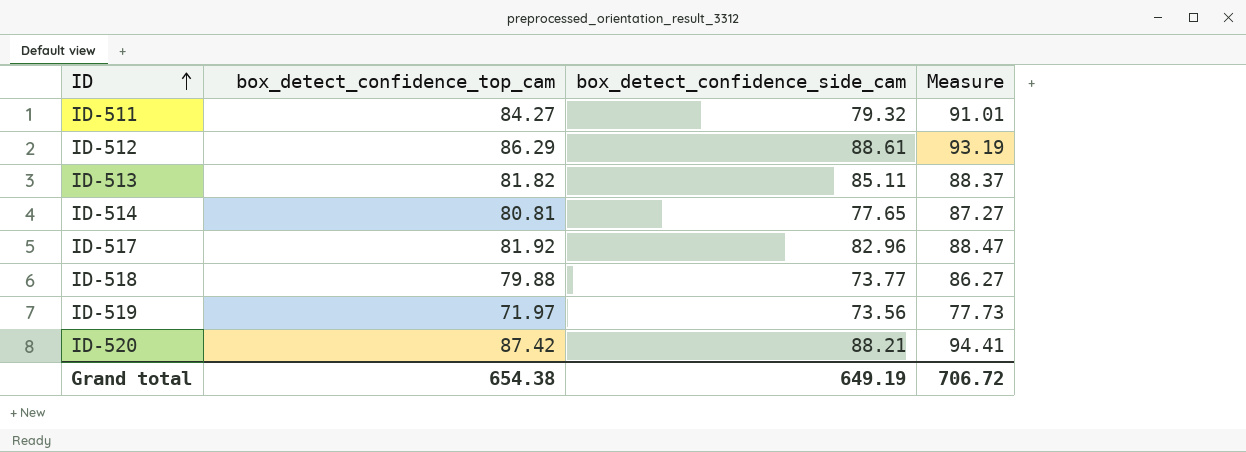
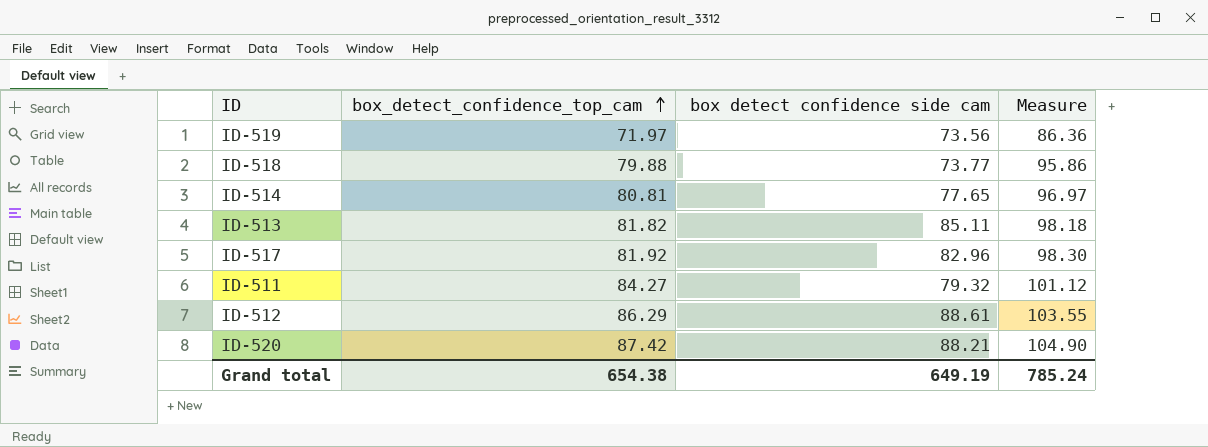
row order: ID ascending -> box_detect_confidence_top_cam ascending
column name: box_detect_confidence_side_cam -> box detect confidence side cam
column Measure | formula: [box_detect_confidence_top_cam] * 1.08 -> [box_detect_confidence_top_cam] * 1.2
Grand total | Measure: 706.72 -> 785.24

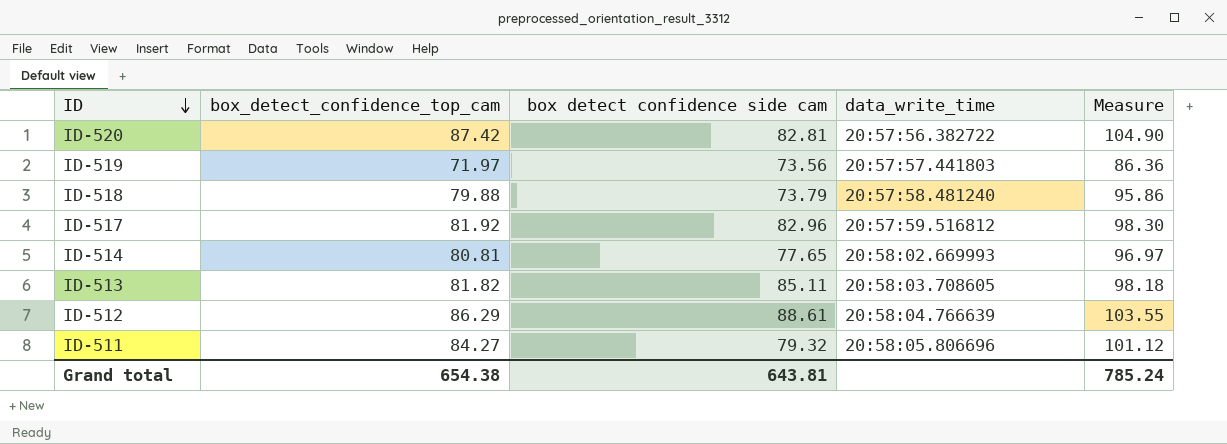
row order: box_detect_confidence_top_cam ascending -> ID descending
column data_write_time | position: none -> 4
ID-520 | box detect confidence side cam: 88.21 -> 82.81
ID-518 | box detect confidence side cam: 73.77 -> 73.79
Grand total | box detect confidence side cam: 649.19 -> 643.81

